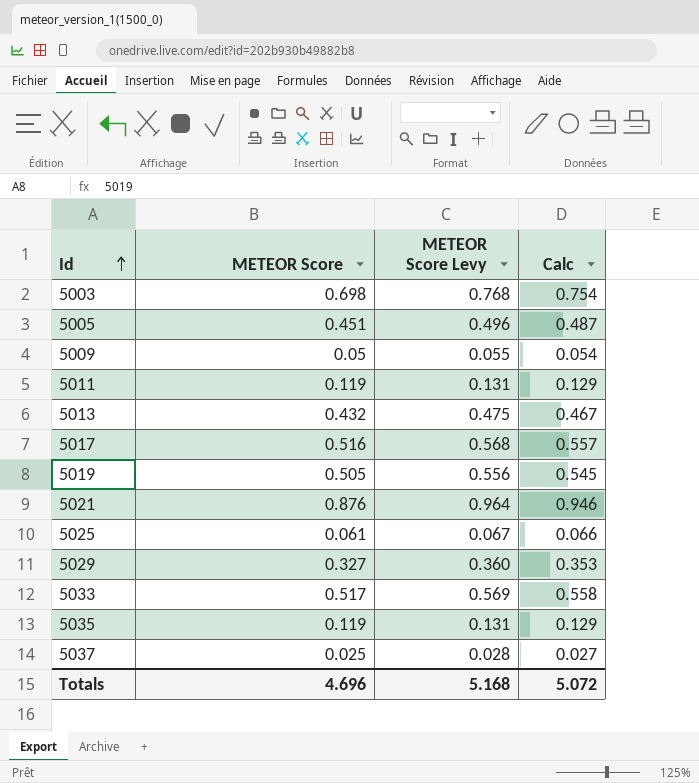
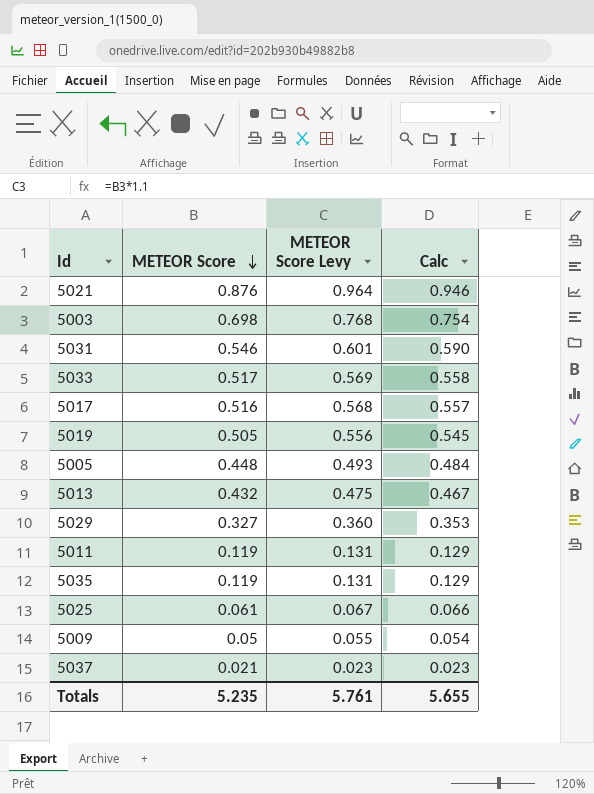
row order: Id ascending -> METEOR Score descending
row 5031: none -> 0.546 | 0.601 | 0.590
5005 | METEOR Score: 0.451 -> 0.448
5005 | METEOR Score Levy: 0.496 -> 0.493
5005 | Calc: 0.487 -> 0.484
5037 | METEOR Score: 0.025 -> 0.021
5037 | METEOR Score Levy: 0.028 -> 0.023
5037 | Calc: 0.027 -> 0.023
Totals | METEOR Score: 4.696 -> 5.235
Totals | METEOR Score Levy: 5.168 -> 5.761
Totals | Calc: 5.072 -> 5.655

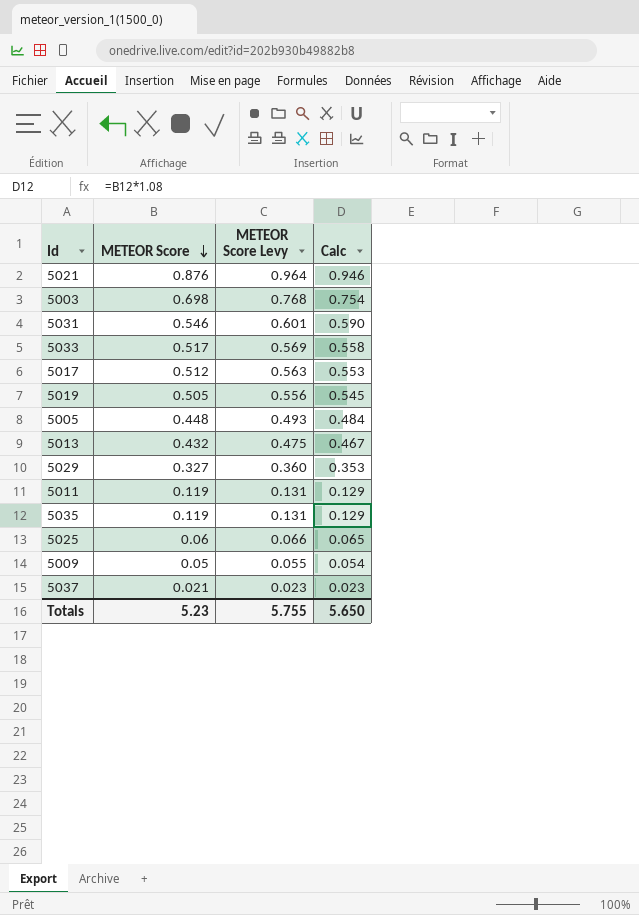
5017 | METEOR Score: 0.516 -> 0.512
5017 | METEOR Score Levy: 0.568 -> 0.563
5017 | Calc: 0.557 -> 0.553
5025 | METEOR Score: 0.061 -> 0.06
5025 | METEOR Score Levy: 0.067 -> 0.066
5025 | Calc: 0.066 -> 0.065
Totals | METEOR Score: 5.235 -> 5.23
Totals | METEOR Score Levy: 5.761 -> 5.755
Totals | Calc: 5.655 -> 5.650

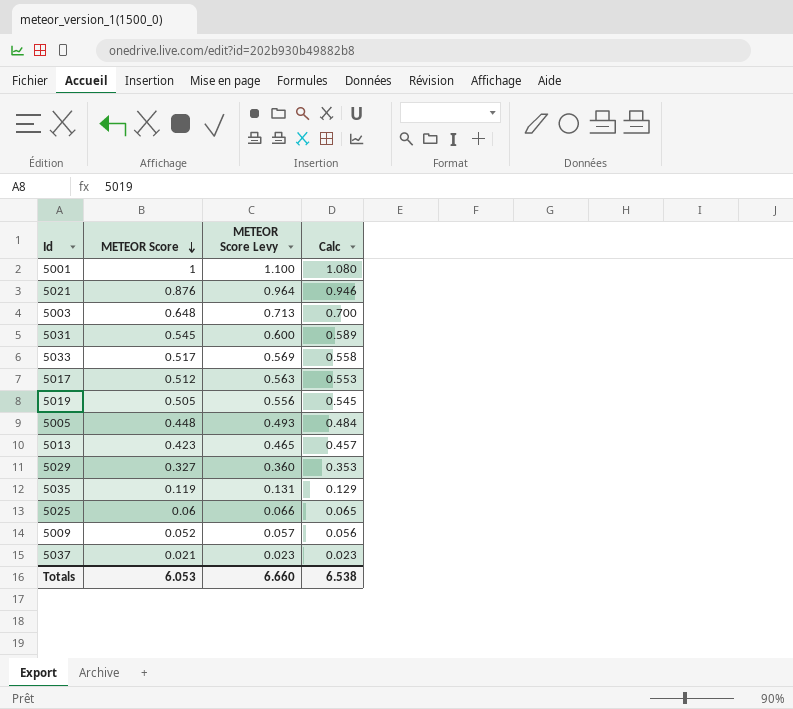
row 5011: 0.119 | 0.131 | 0.129 -> none
row 5001: none -> 1 | 1.100 | 1.080
5003 | METEOR Score: 0.698 -> 0.648
5003 | METEOR Score Levy: 0.768 -> 0.713
5003 | Calc: 0.754 -> 0.700
5031 | METEOR Score: 0.546 -> 0.545
5031 | METEOR Score Levy: 0.601 -> 0.600
5031 | Calc: 0.590 -> 0.589
5013 | METEOR Score: 0.432 -> 0.423
5013 | METEOR Score Levy: 0.475 -> 0.465
5013 | Calc: 0.467 -> 0.457
5009 | METEOR Score: 0.05 -> 0.052
5009 | METEOR Score Levy: 0.055 -> 0.057
5009 | Calc: 0.054 -> 0.056
Totals | METEOR Score: 5.23 -> 6.053
Totals | METEOR Score Levy: 5.755 -> 6.660
Totals | Calc: 5.650 -> 6.538

